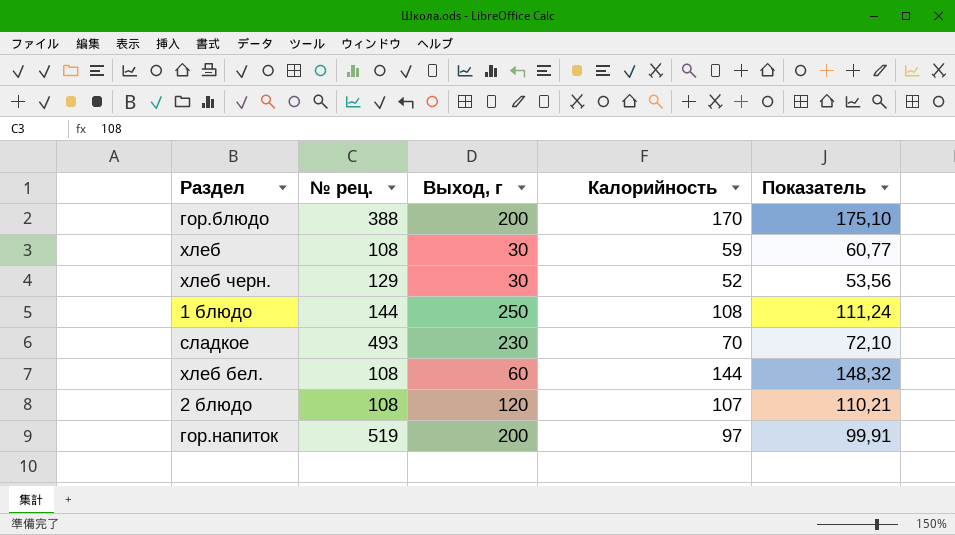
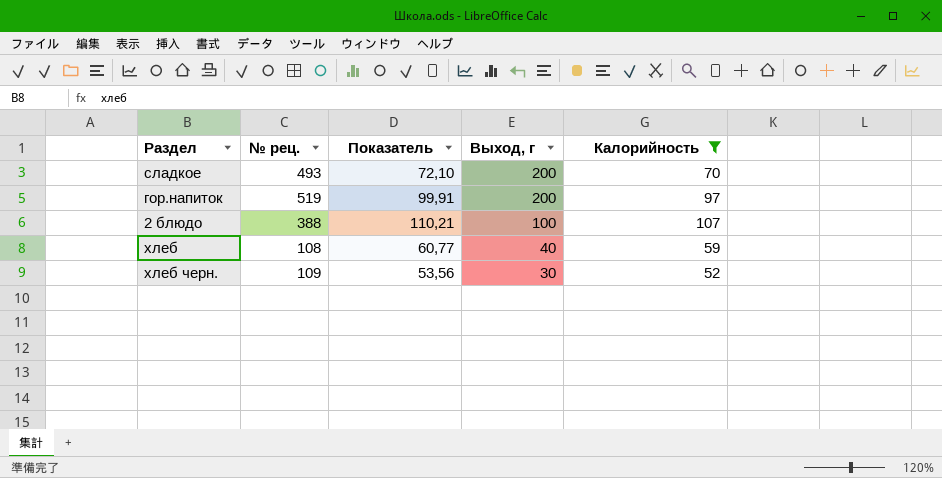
filter: none -> Калорийность <= 107
row order: none -> Выход, г descending
column Показатель | position: 5 -> 3
сладкое | Выход, г: 230 -> 200
2 блюдо | № рец.: 108 -> 388
2 блюдо | Выход, г: 120 -> 100
хлеб | Выход, г: 30 -> 40
хлеб черн. | № рец.: 129 -> 109

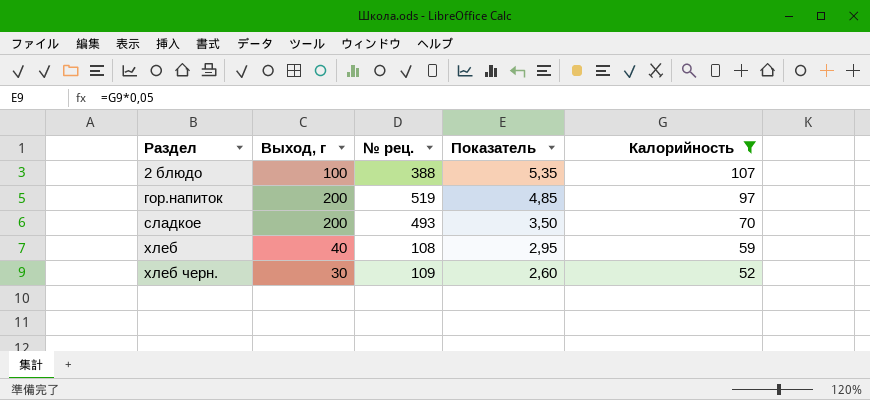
row order: Выход, г descending -> Раздел ascending
column Выход, г | position: 4 -> 2
column Показатель | formula: [Калорийность] * 1,03 -> [Калорийность] * 0,05

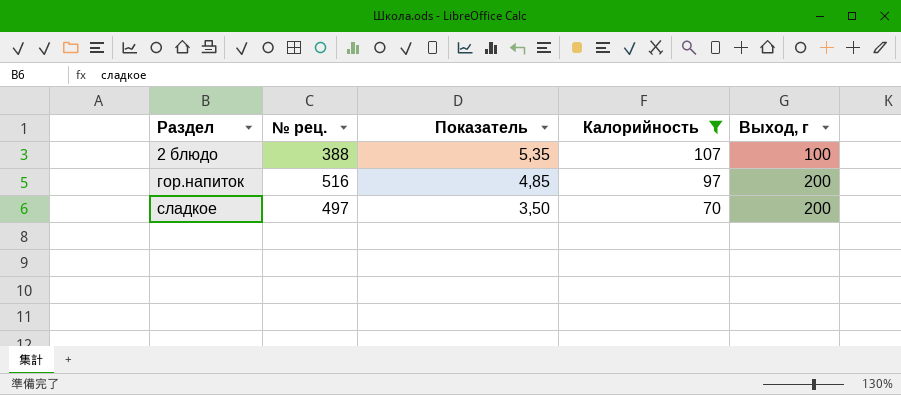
column Выход, г | position: 2 -> 5
row хлеб: 40 | 108 | 2,95 | 59 -> none
row хлеб черн.: 30 | 109 | 2,60 | 52 -> none
гор.напиток | № рец.: 519 -> 516
сладкое | № рец.: 493 -> 497

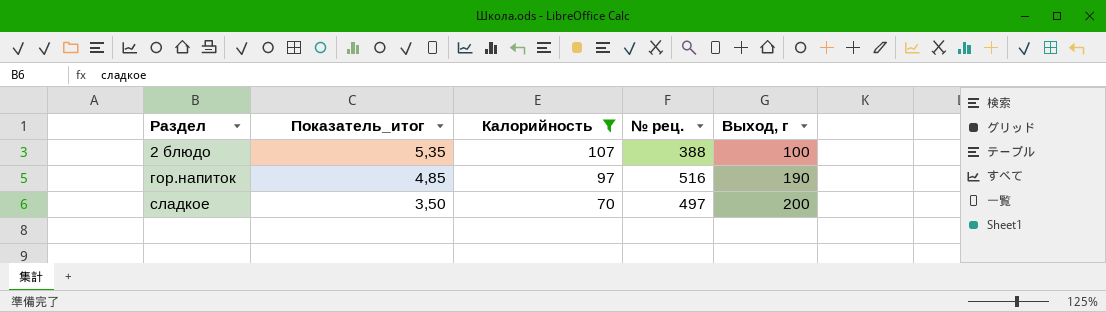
column name: Показатель -> Показатель_итог
column № рец. | position: 2 -> 4
гор.напиток | Выход, г: 200 -> 190

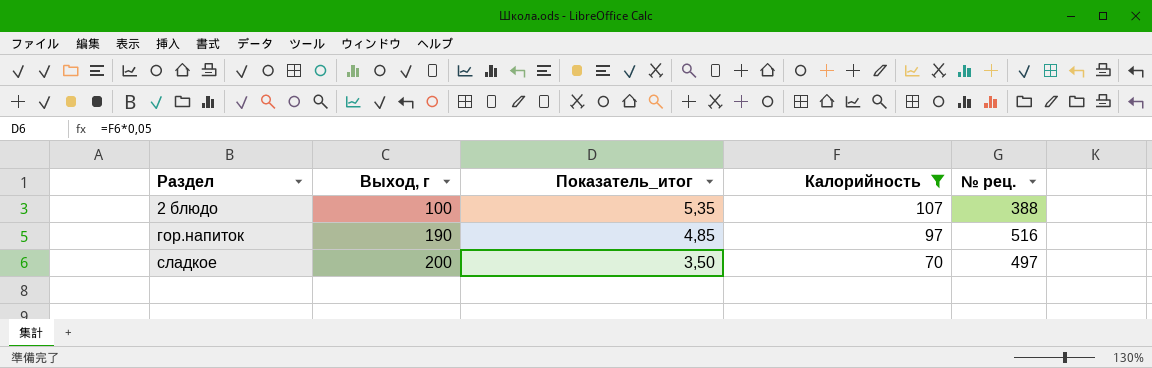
column Выход, г | position: 5 -> 2

